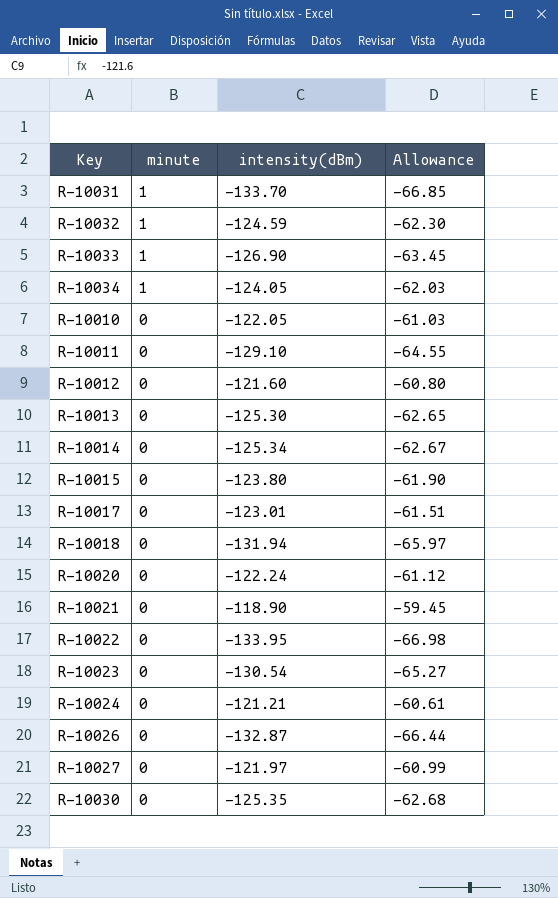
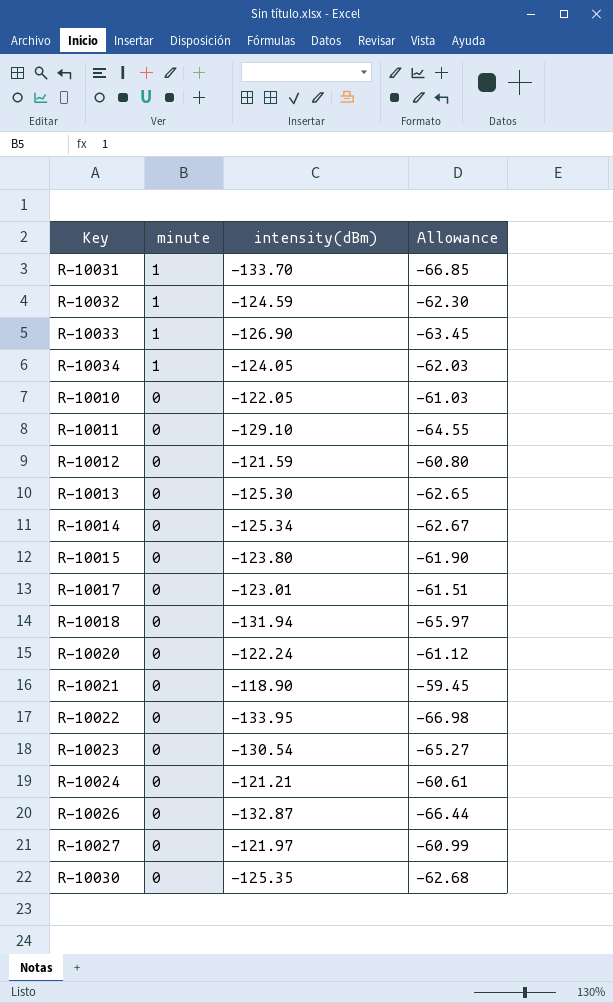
R-10012 | intensity(dBm): -121.60 -> -121.59

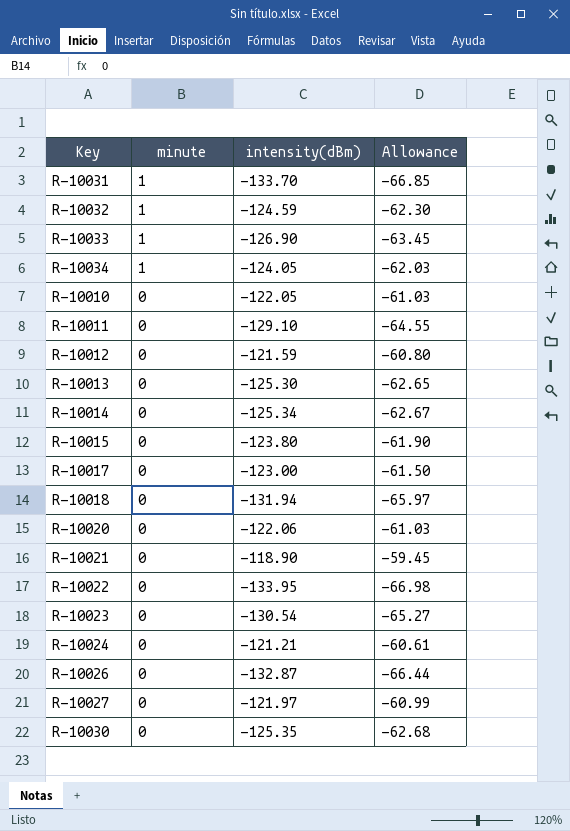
R-10017 | intensity(dBm): -123.01 -> -123.00
R-10017 | Allowance: -61.51 -> -61.50
R-10020 | intensity(dBm): -122.24 -> -122.06
R-10020 | Allowance: -61.12 -> -61.03

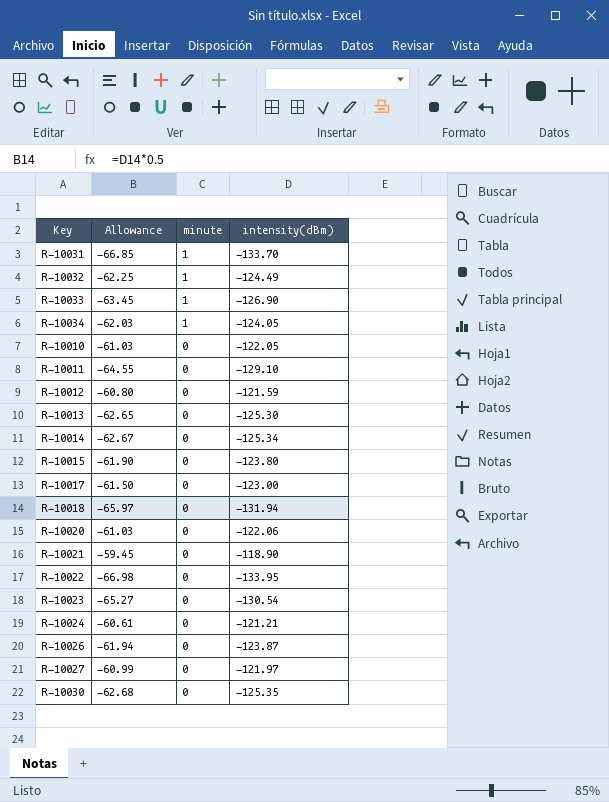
column Allowance | position: 4 -> 2
R-10032 | Allowance: -62.30 -> -62.25
R-10032 | intensity(dBm): -124.59 -> -124.49
R-10026 | Allowance: -66.44 -> -61.94
R-10026 | intensity(dBm): -132.87 -> -123.87

